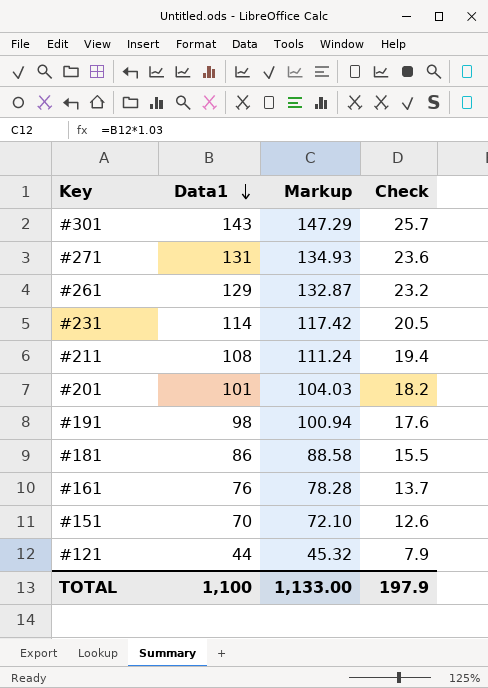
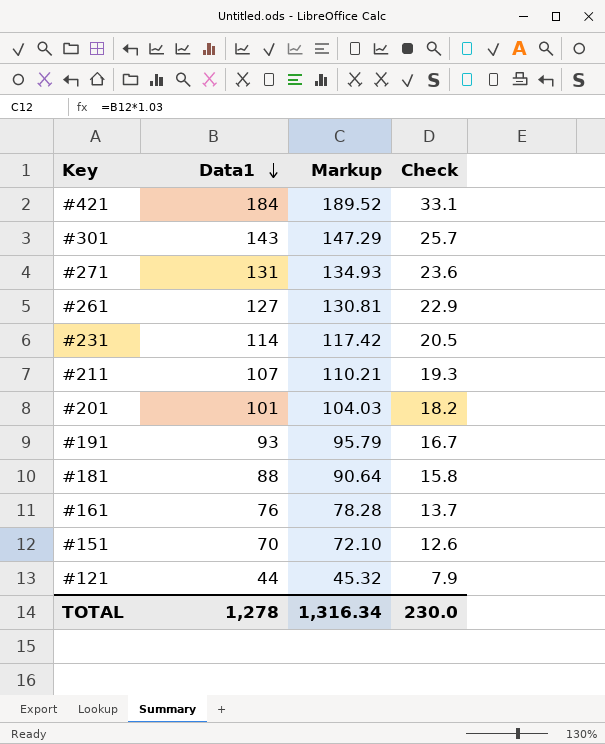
row #421: none -> 184 | 189.52 | 33.1
#261 | Data1: 129 -> 127
#261 | Markup: 132.87 -> 130.81
#261 | Check: 23.2 -> 22.9
#211 | Data1: 108 -> 107
#211 | Markup: 111.24 -> 110.21
#211 | Check: 19.4 -> 19.3
#191 | Data1: 98 -> 93
#191 | Markup: 100.94 -> 95.79
#191 | Check: 17.6 -> 16.7
#181 | Data1: 86 -> 88
#181 | Markup: 88.58 -> 90.64
#181 | Check: 15.5 -> 15.8
TOTAL | Data1: 1,100 -> 1,278
TOTAL | Markup: 1,133.00 -> 1,316.34
TOTAL | Check: 197.9 -> 230.0

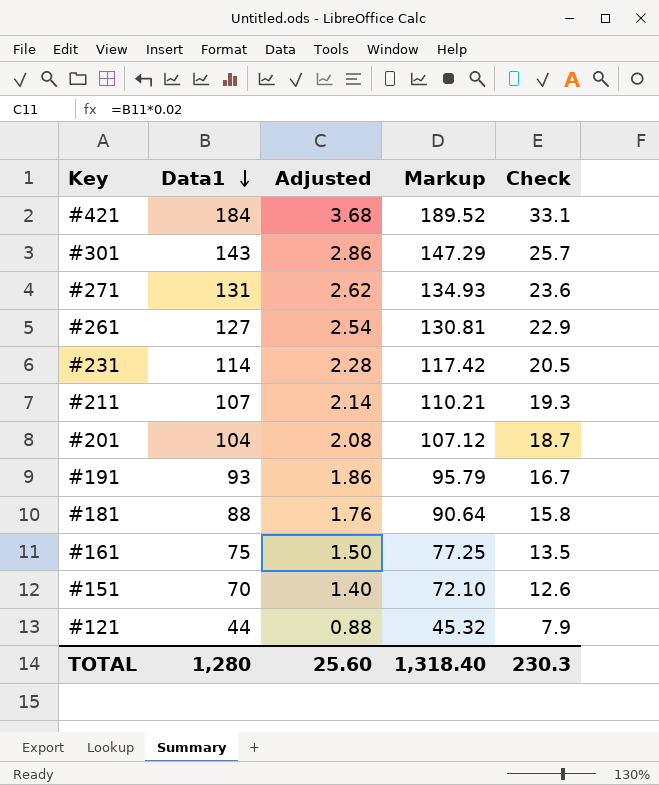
column Adjusted | formula: none -> [Data1] * 0.02
#201 | Data1: 101 -> 104
#201 | Markup: 104.03 -> 107.12
#201 | Check: 18.2 -> 18.7
#161 | Data1: 76 -> 75
#161 | Markup: 78.28 -> 77.25
#161 | Check: 13.7 -> 13.5
TOTAL | Data1: 1,278 -> 1,280
TOTAL | Markup: 1,316.34 -> 1,318.40
TOTAL | Check: 230.0 -> 230.3

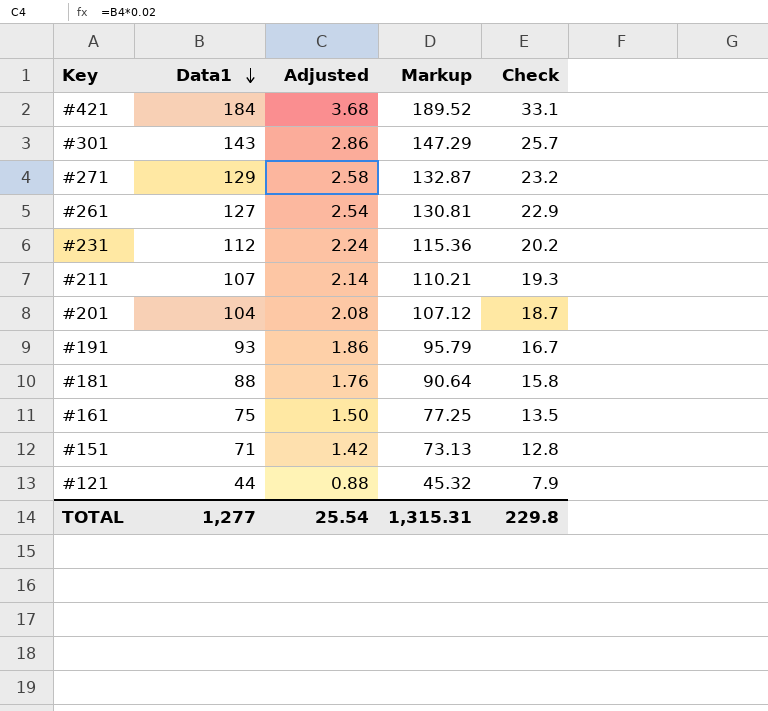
#271 | Data1: 131 -> 129
#271 | Adjusted: 2.62 -> 2.58
#271 | Markup: 134.93 -> 132.87
#271 | Check: 23.6 -> 23.2
#231 | Data1: 114 -> 112
#231 | Adjusted: 2.28 -> 2.24
#231 | Markup: 117.42 -> 115.36
#231 | Check: 20.5 -> 20.2
#151 | Data1: 70 -> 71
#151 | Adjusted: 1.40 -> 1.42
#151 | Markup: 72.10 -> 73.13
#151 | Check: 12.6 -> 12.8
TOTAL | Data1: 1,280 -> 1,277
TOTAL | Adjusted: 25.60 -> 25.54
TOTAL | Markup: 1,318.40 -> 1,315.31
TOTAL | Check: 230.3 -> 229.8

